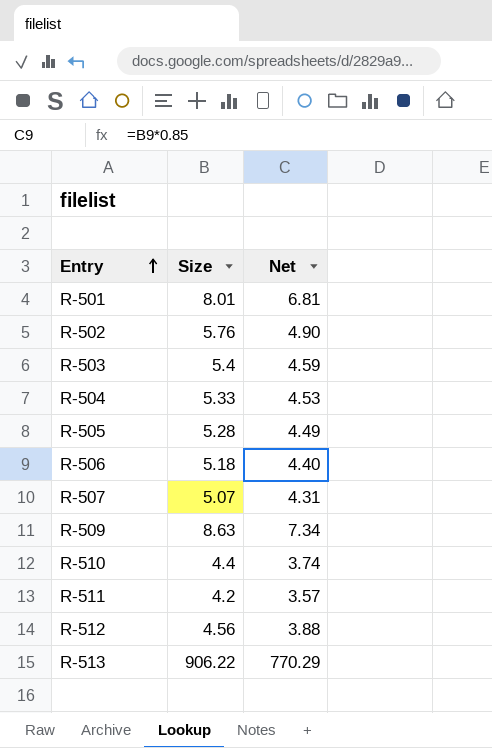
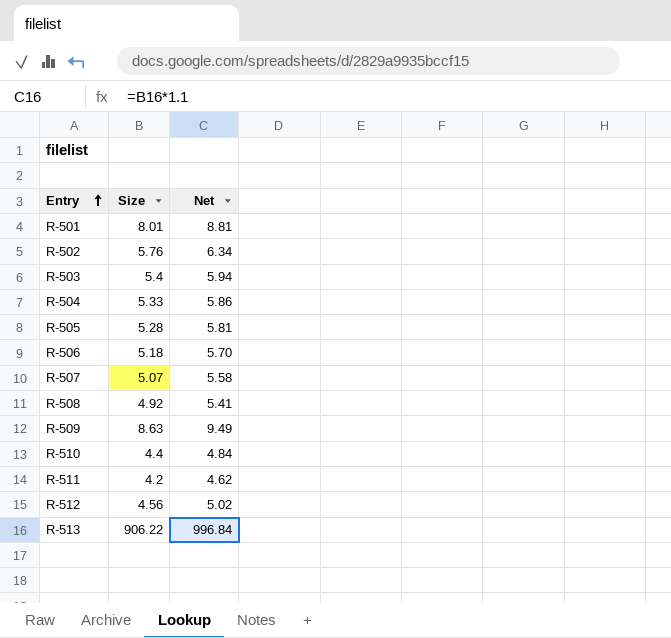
column Net | formula: [Size] * 0.85 -> [Size] * 1.1
row R-508: none -> 4.92 | 5.41

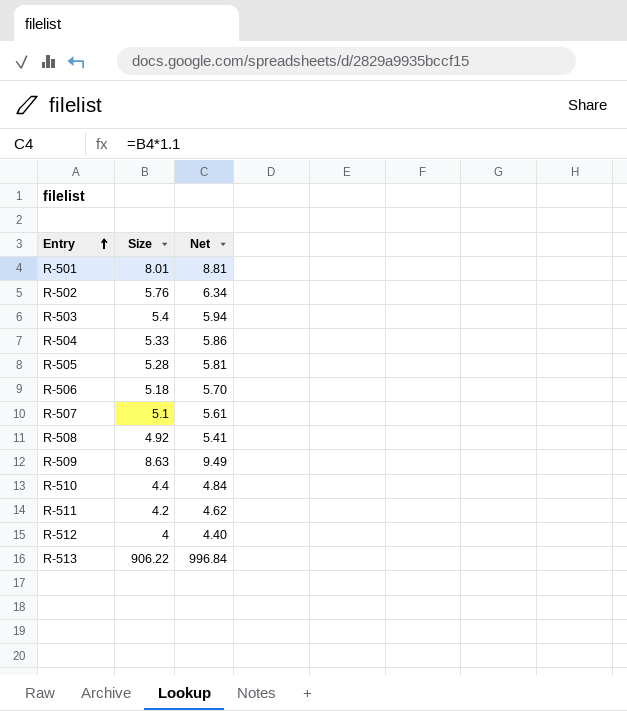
R-507 | Size: 5.07 -> 5.1
R-507 | Net: 5.58 -> 5.61
R-512 | Size: 4.56 -> 4
R-512 | Net: 5.02 -> 4.40

